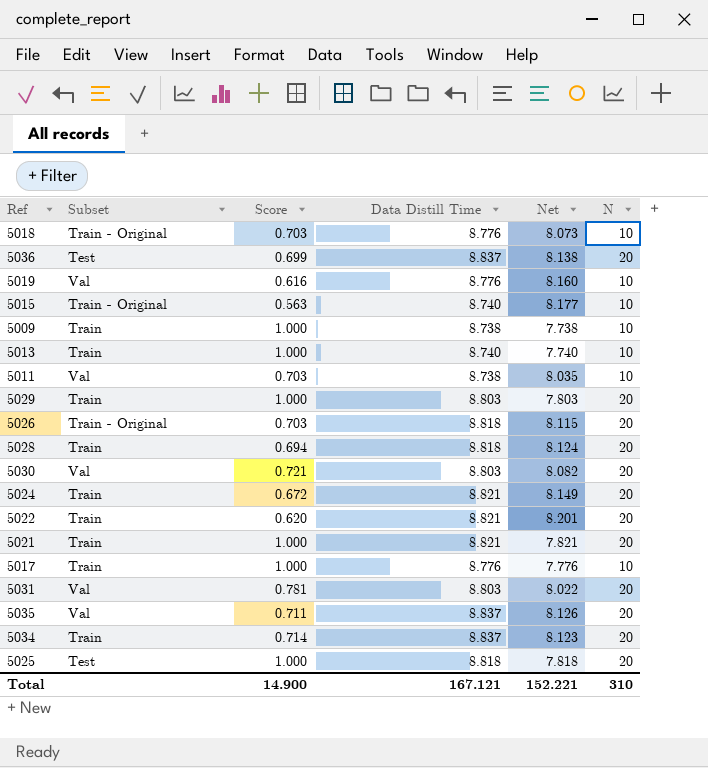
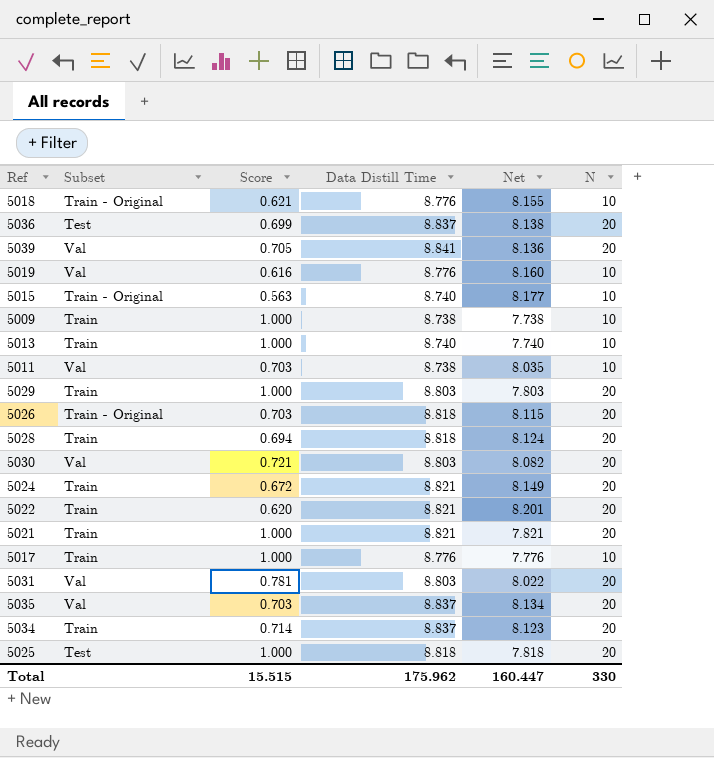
5018 | Score: 0.703 -> 0.621
5018 | Net: 8.073 -> 8.155
row 5039: none -> Val | 0.705 | 8.841 | 8.136 | 20
5035 | Score: 0.711 -> 0.703
5035 | Net: 8.126 -> 8.134
Total | Score: 14.900 -> 15.515
Total | Data Distill Time: 167.121 -> 175.962
Total | Net: 152.221 -> 160.447
Total | N: 310 -> 330

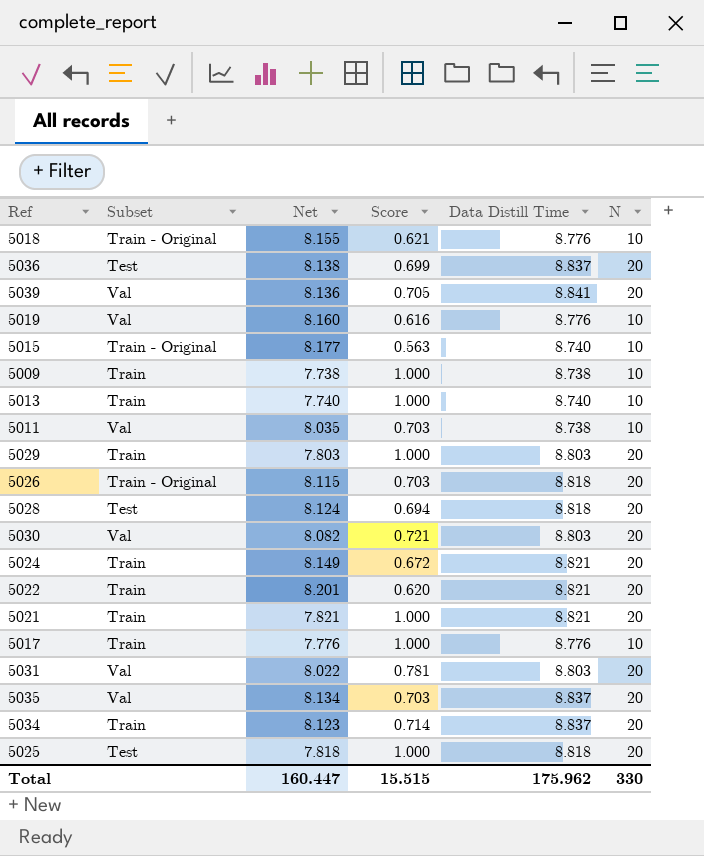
column Net | position: 5 -> 3
5028 | Subset: Train -> Test

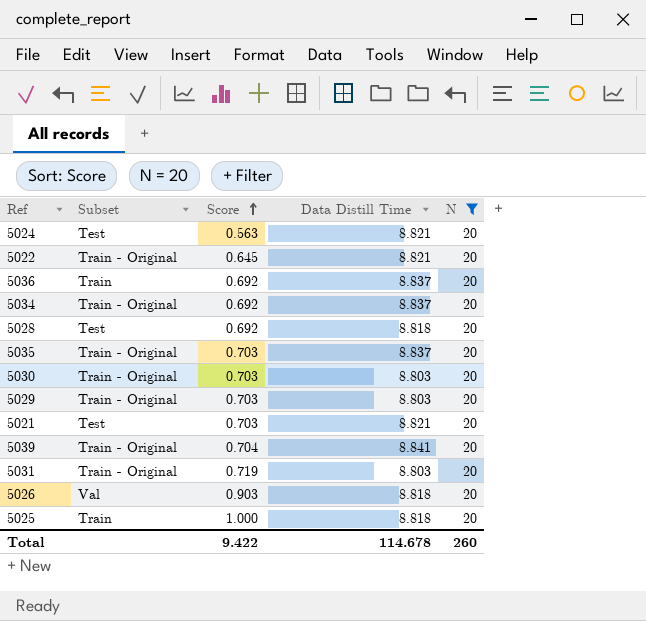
filter: none -> N = 20
row order: none -> Score ascending
column Net | formula: [Data Distill Time] - [Score] -> none
5024 | Subset: Train -> Test
5024 | Score: 0.672 -> 0.563
5022 | Subset: Train -> Train - Original
5022 | Score: 0.620 -> 0.645
5036 | Subset: Test -> Train
5036 | Score: 0.699 -> 0.692
5034 | Subset: Train -> Train - Original
5034 | Score: 0.714 -> 0.692
5028 | Score: 0.694 -> 0.692
5035 | Subset: Val -> Train - Original
5030 | Subset: Val -> Train - Original
5030 | Score: 0.721 -> 0.703
5029 | Subset: Train -> Train - Original
5029 | Score: 1.000 -> 0.703
5021 | Subset: Train -> Test
5021 | Score: 1.000 -> 0.703
5039 | Subset: Val -> Train - Original
5039 | Score: 0.705 -> 0.704
5031 | Subset: Val -> Train - Original
5031 | Score: 0.781 -> 0.719
5026 | Subset: Train - Original -> Val
5026 | Score: 0.703 -> 0.903
5025 | Subset: Test -> Train
Total | Score: 15.515 -> 9.422
Total | Data Distill Time: 175.962 -> 114.678
Total | N: 330 -> 260

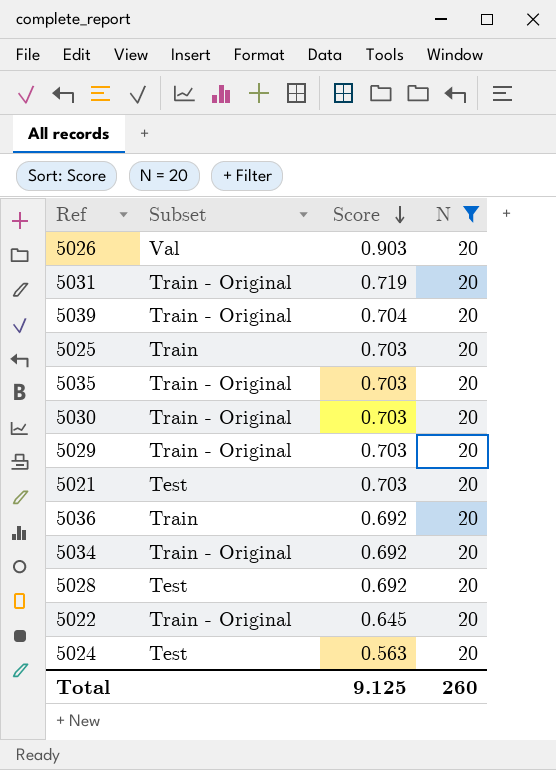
row order: Score ascending -> Score descending
column Data Distill Time | position: 4 -> none
5025 | Score: 1.000 -> 0.703
Total | Score: 9.422 -> 9.125

